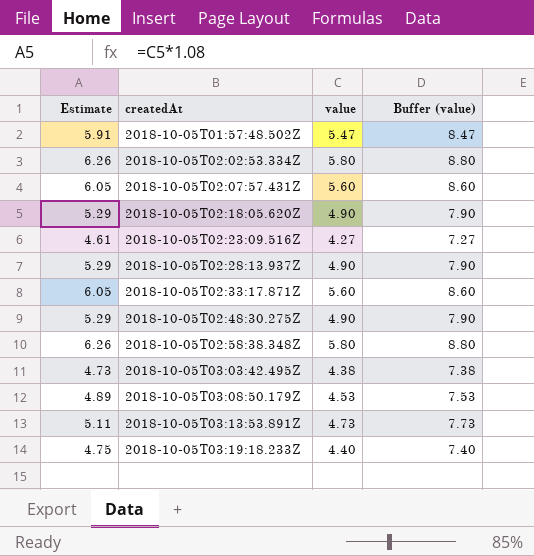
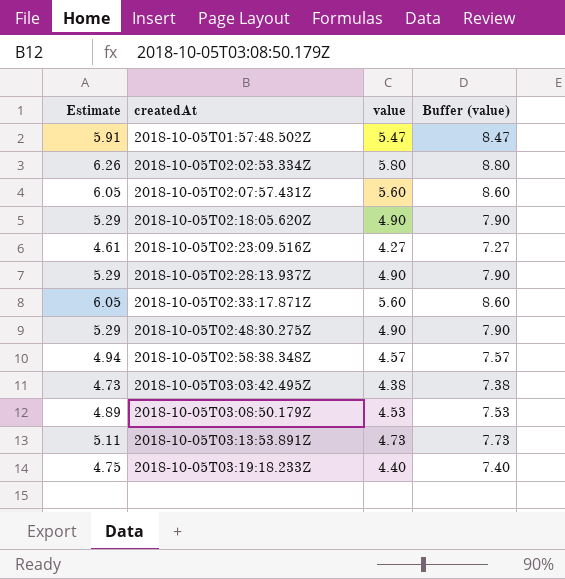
2018-10-05T02:58:38.348Z | Estimate: 6.26 -> 4.94
2018-10-05T02:58:38.348Z | value: 5.80 -> 4.57
2018-10-05T02:58:38.348Z | Buffer (value): 8.80 -> 7.57

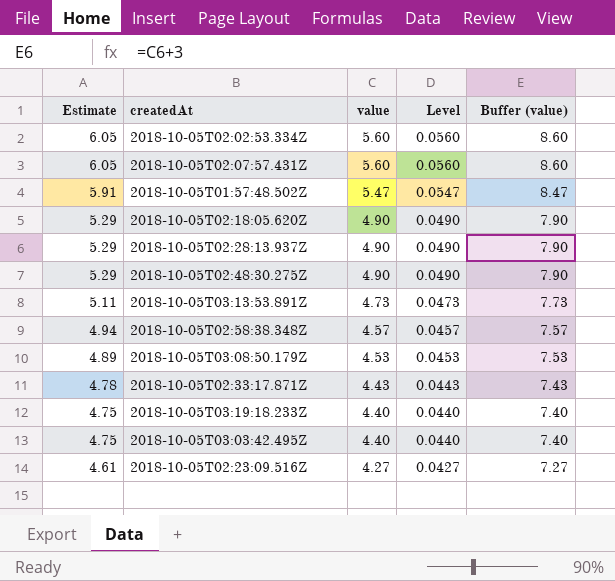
row order: createdAt ascending -> Estimate descending
column Level | formula: none -> [value] * 0.01
2018-10-05T02:02:53.334Z | Estimate: 6.26 -> 6.05
2018-10-05T02:02:53.334Z | value: 5.80 -> 5.60
2018-10-05T02:02:53.334Z | Buffer (value): 8.80 -> 8.60
2018-10-05T02:33:17.871Z | Estimate: 6.05 -> 4.78
2018-10-05T02:33:17.871Z | value: 5.60 -> 4.43
2018-10-05T02:33:17.871Z | Buffer (value): 8.60 -> 7.43
2018-10-05T03:03:42.495Z | Estimate: 4.73 -> 4.75
2018-10-05T03:03:42.495Z | value: 4.38 -> 4.40
2018-10-05T03:03:42.495Z | Buffer (value): 7.38 -> 7.40

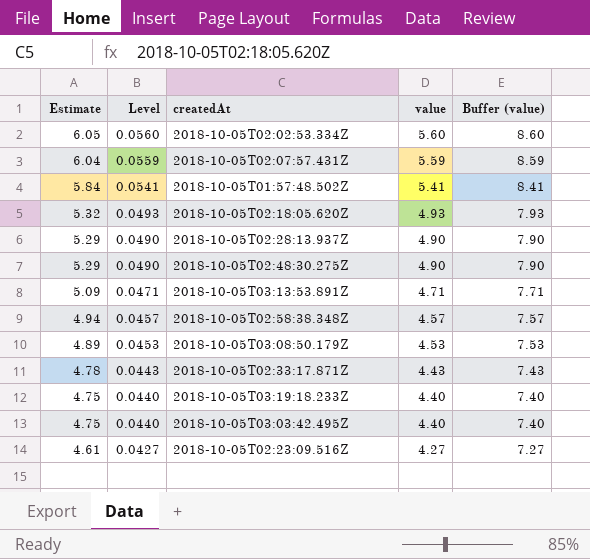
column Level | position: 4 -> 2
2018-10-05T02:07:57.431Z | Estimate: 6.05 -> 6.04
2018-10-05T02:07:57.431Z | Level: 0.0560 -> 0.0559
2018-10-05T02:07:57.431Z | value: 5.60 -> 5.59
2018-10-05T02:07:57.431Z | Buffer (value): 8.60 -> 8.59
2018-10-05T01:57:48.502Z | Estimate: 5.91 -> 5.84
2018-10-05T01:57:48.502Z | Level: 0.0547 -> 0.0541
2018-10-05T01:57:48.502Z | value: 5.47 -> 5.41
2018-10-05T01:57:48.502Z | Buffer (value): 8.47 -> 8.41
2018-10-05T02:18:05.620Z | Estimate: 5.29 -> 5.32
2018-10-05T02:18:05.620Z | Level: 0.0490 -> 0.0493
2018-10-05T02:18:05.620Z | value: 4.90 -> 4.93
2018-10-05T02:18:05.620Z | Buffer (value): 7.90 -> 7.93
2018-10-05T03:13:53.891Z | Estimate: 5.11 -> 5.09
2018-10-05T03:13:53.891Z | Level: 0.0473 -> 0.0471
2018-10-05T03:13:53.891Z | value: 4.73 -> 4.71
2018-10-05T03:13:53.891Z | Buffer (value): 7.73 -> 7.71

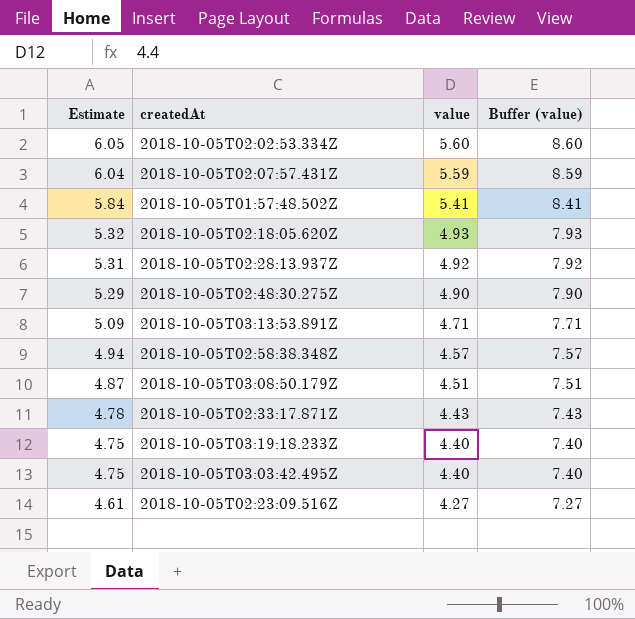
column Level | formula: [value] * 0.01 -> none
2018-10-05T02:28:13.937Z | Estimate: 5.29 -> 5.31
2018-10-05T02:28:13.937Z | value: 4.90 -> 4.92
2018-10-05T02:28:13.937Z | Buffer (value): 7.90 -> 7.92
2018-10-05T03:08:50.179Z | Estimate: 4.89 -> 4.87
2018-10-05T03:08:50.179Z | value: 4.53 -> 4.51
2018-10-05T03:08:50.179Z | Buffer (value): 7.53 -> 7.51

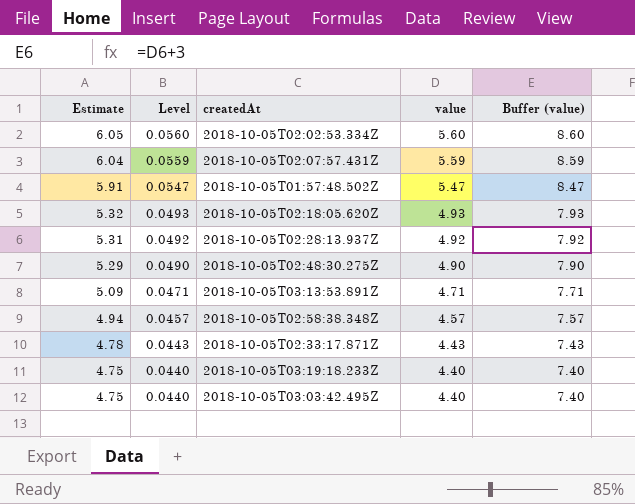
column Level | formula: none -> [value] * 0.01
row 2018-10-05T03:08:50.179Z: 4.87 | 4.51 | 7.51 -> none
row 2018-10-05T02:23:09.516Z: 4.61 | 4.27 | 7.27 -> none
2018-10-05T01:57:48.502Z | Estimate: 5.84 -> 5.91
2018-10-05T01:57:48.502Z | value: 5.41 -> 5.47
2018-10-05T01:57:48.502Z | Buffer (value): 8.41 -> 8.47

